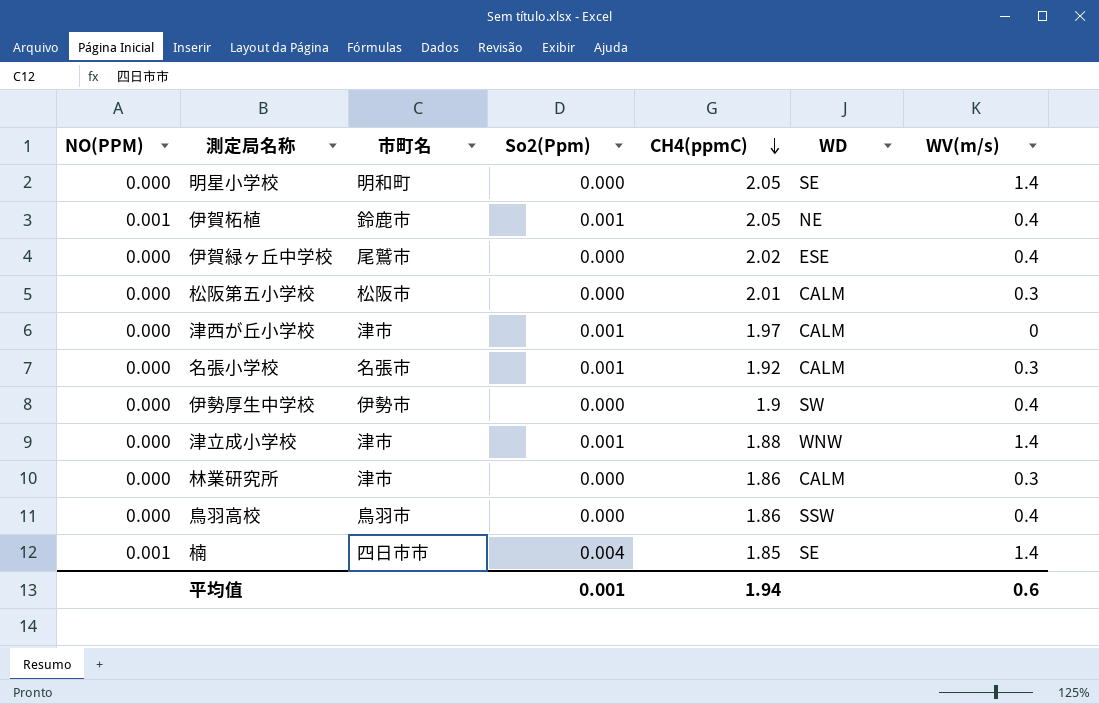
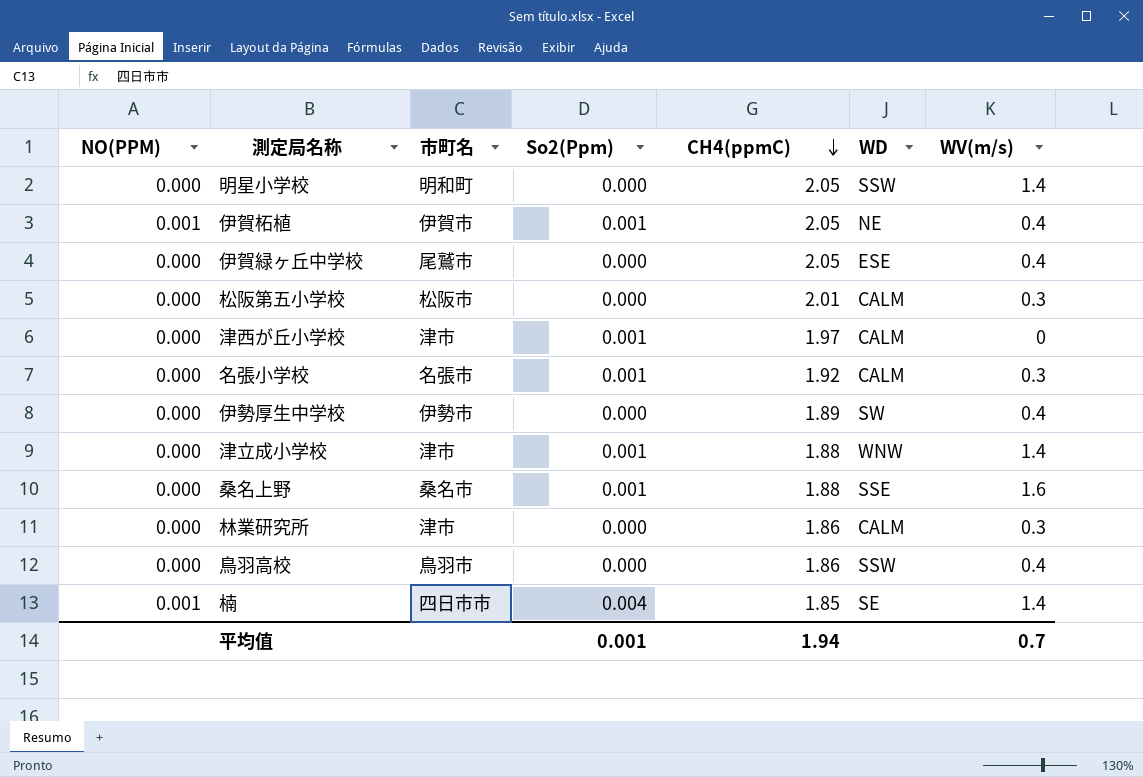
明星小学校 | WD: SE -> SSW
伊賀柘植 | 市町名: 鈴鹿市 -> 伊賀市
伊賀緑ヶ丘中学校 | CH4(ppmC): 2.02 -> 2.05
伊勢厚生中学校 | CH4(ppmC): 1.9 -> 1.89
row 桑名上野: none -> 0.000 | 桑名市 | 0.001 | 1.88 | SSE | 1.6
平均值 | WV(m/s): 0.6 -> 0.7

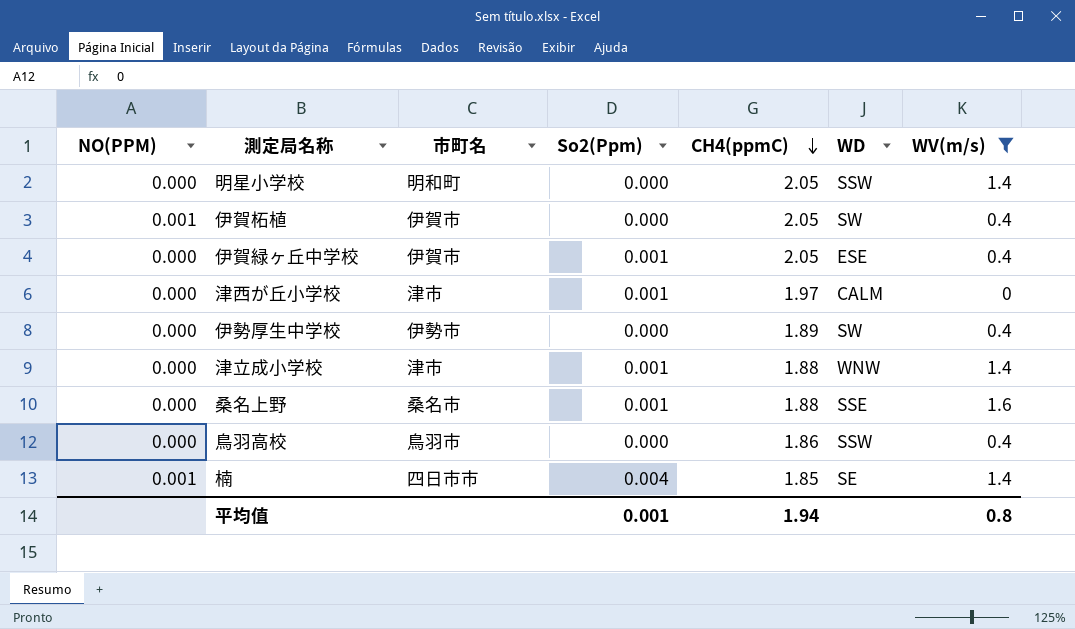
filter: none -> WV(m/s) != 0.3
伊賀柘植 | So2(Ppm): 0.001 -> 0.000
伊賀柘植 | WD: NE -> SW
伊賀緑ヶ丘中学校 | 市町名: 尾鷲市 -> 伊賀市
伊賀緑ヶ丘中学校 | So2(Ppm): 0.000 -> 0.001
平均值 | WV(m/s): 0.7 -> 0.8

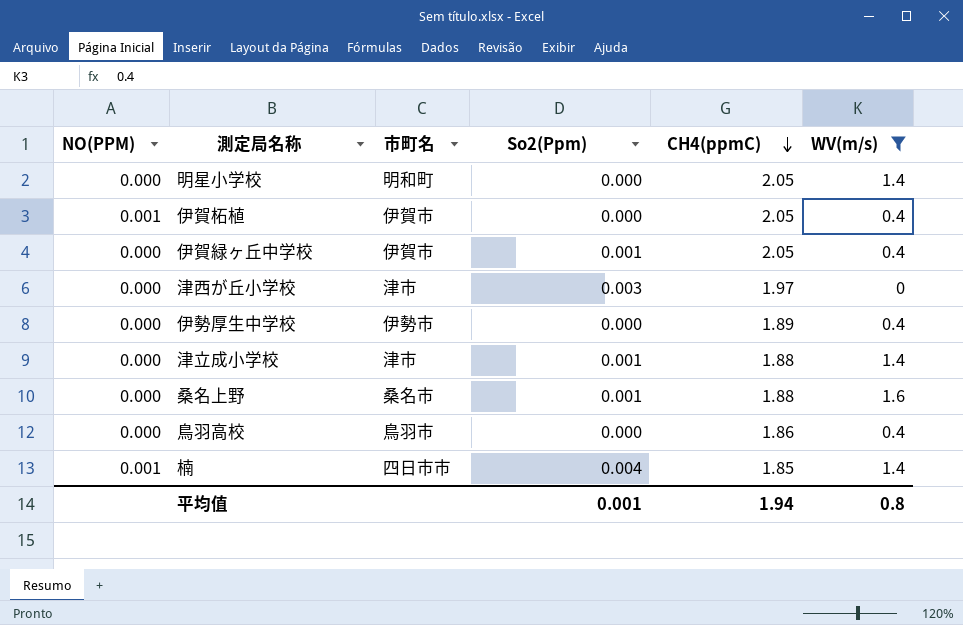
column WD | position: 6 -> none
津西が丘小学校 | So2(Ppm): 0.001 -> 0.003

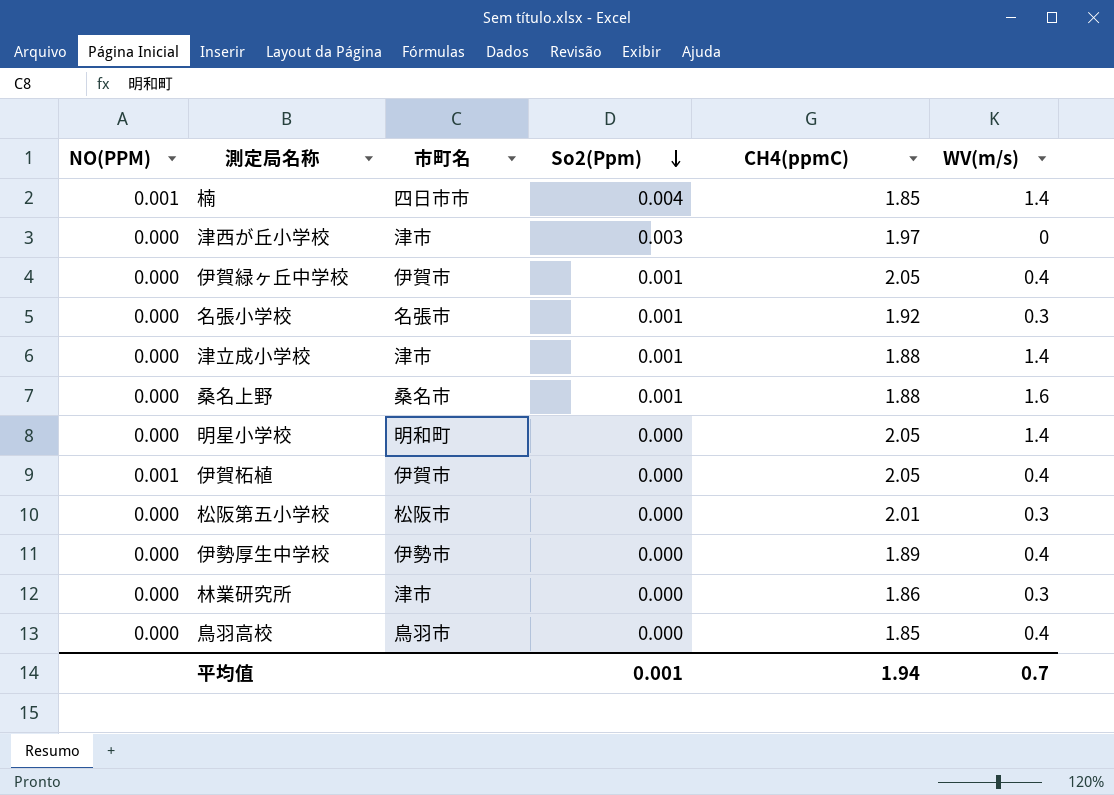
filter: WV(m/s) != 0.3 -> none
row order: CH4(ppmC) descending -> So2(Ppm) descending
鳥羽高校 | CH4(ppmC): 1.86 -> 1.85
平均值 | WV(m/s): 0.8 -> 0.7

